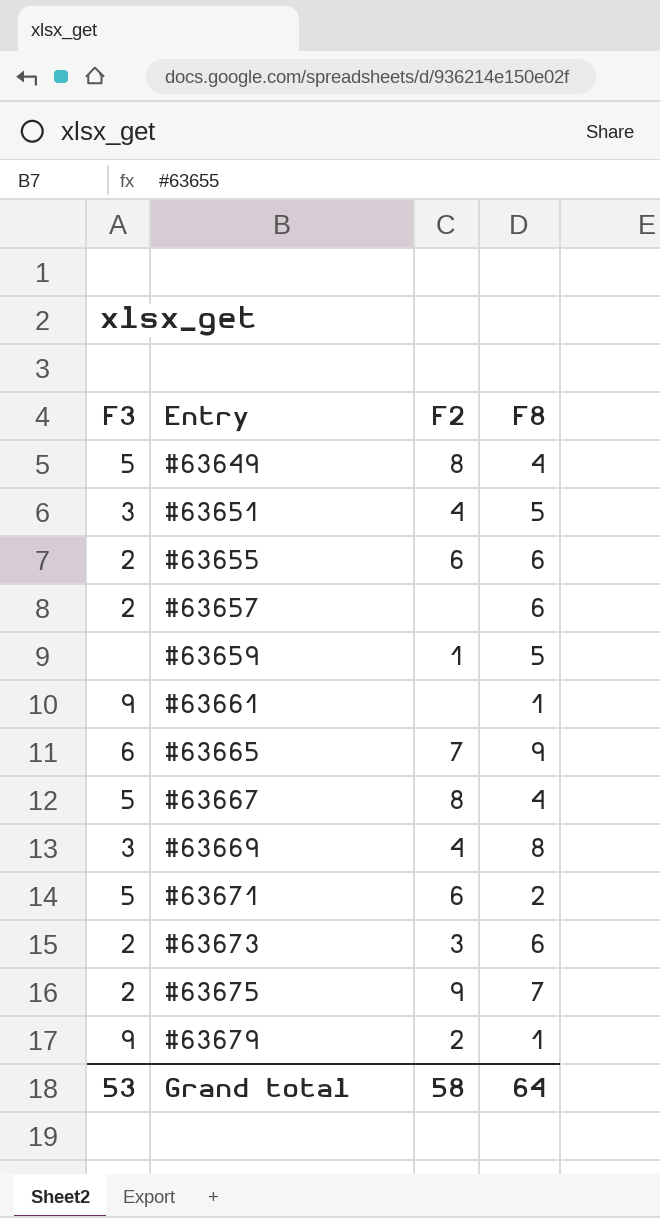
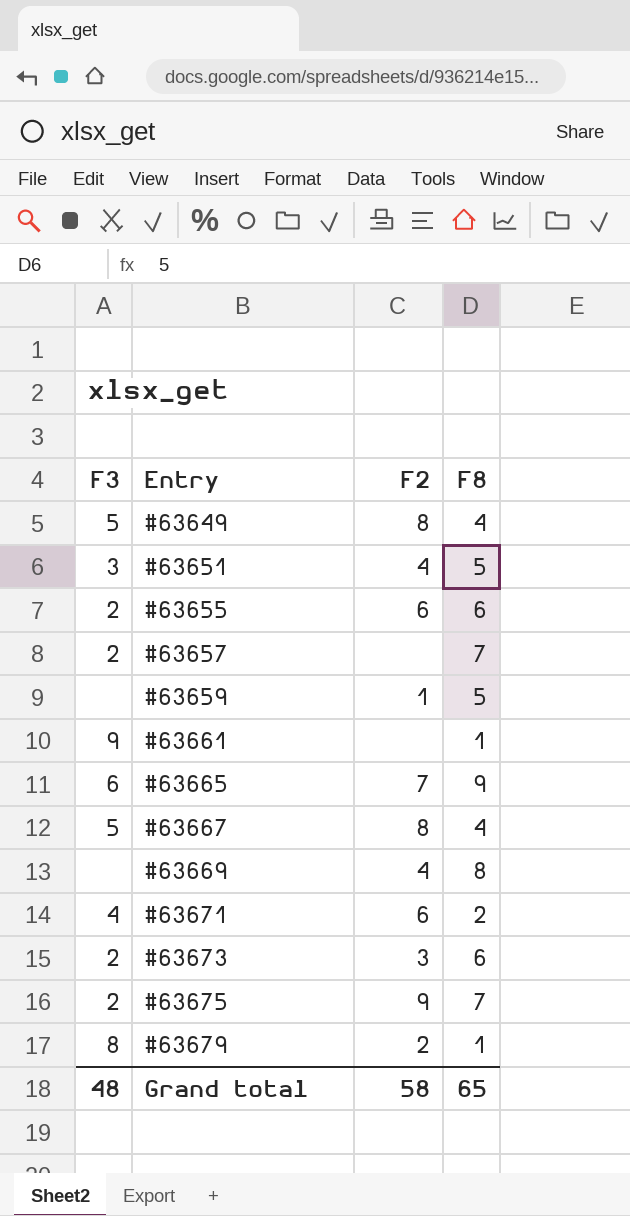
#63657 | F8: 6 -> 7
#63669 | F3: 3 -> none
#63671 | F3: 5 -> 4
#63679 | F3: 9 -> 8
Grand total | F3: 53 -> 48
Grand total | F8: 64 -> 65

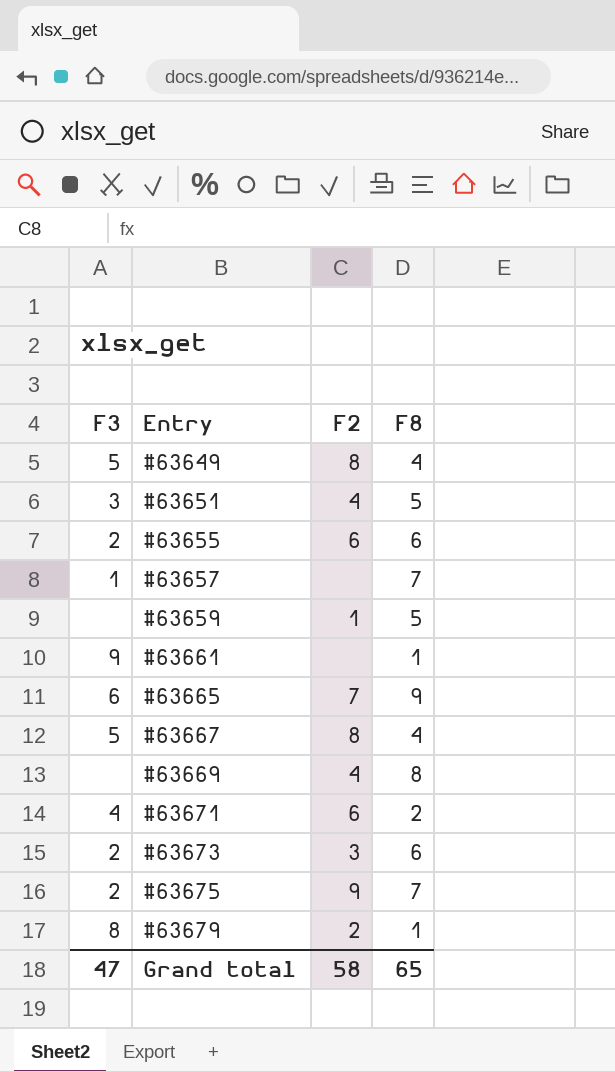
#63657 | F3: 2 -> 1
Grand total | F3: 48 -> 47

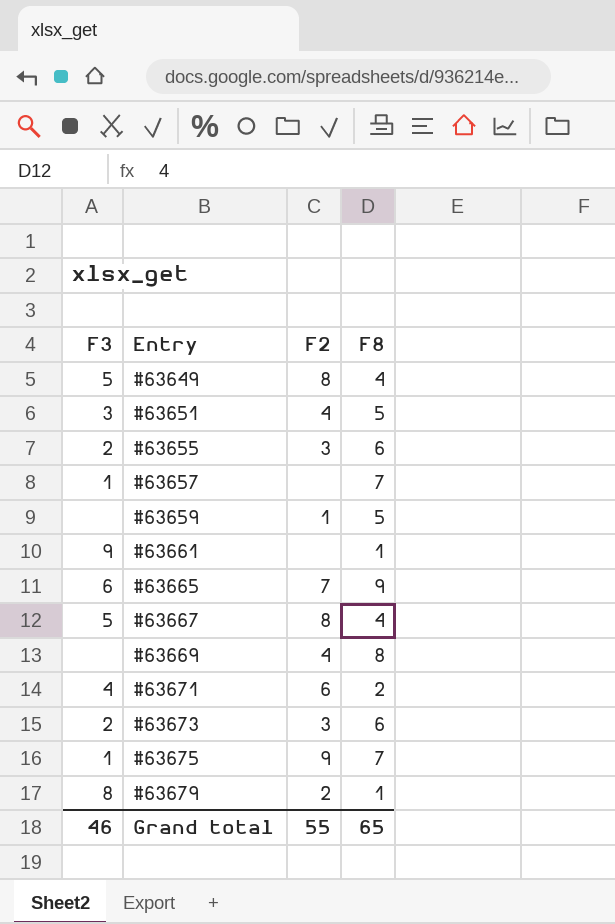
#63655 | F2: 6 -> 3
#63675 | F3: 2 -> 1
Grand total | F3: 47 -> 46
Grand total | F2: 58 -> 55

